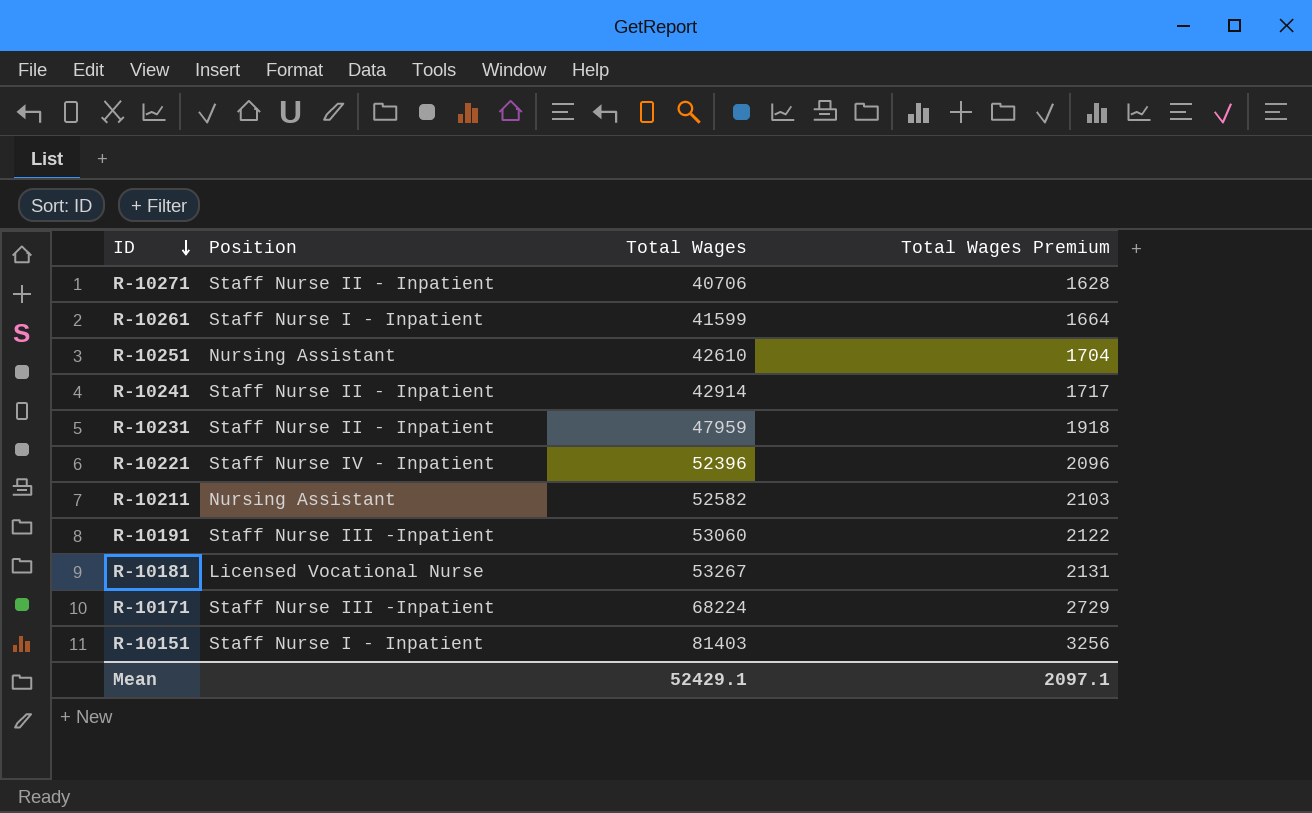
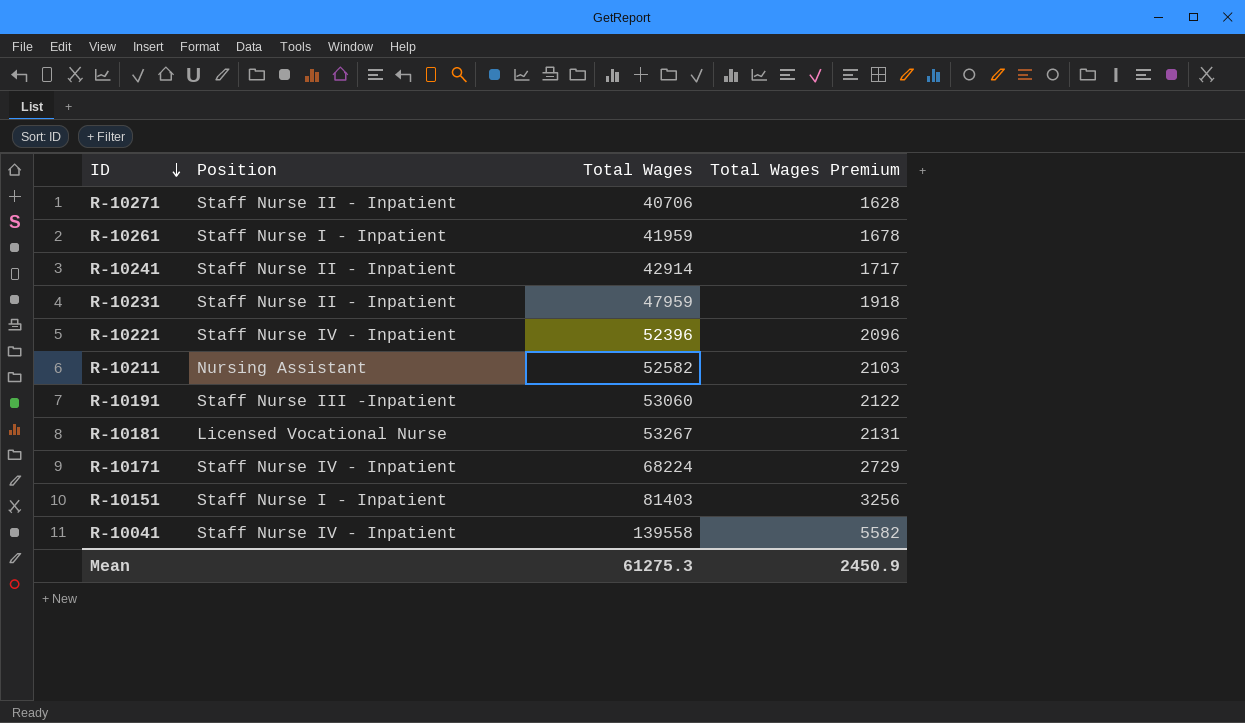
row R-10251: Nursing Assistant | 42610 | 1704 -> none
R-10261 | Total Wages: 41599 -> 41959
R-10261 | Total Wages Premium: 1664 -> 1678
R-10171 | Position: Staff Nurse III -Inpatient -> Staff Nurse IV - Inpatient
row R-10041: none -> Staff Nurse IV - Inpatient | 139558 | 5582
Mean | Total Wages: 52429.1 -> 61275.3
Mean | Total Wages Premium: 2097.1 -> 2450.9

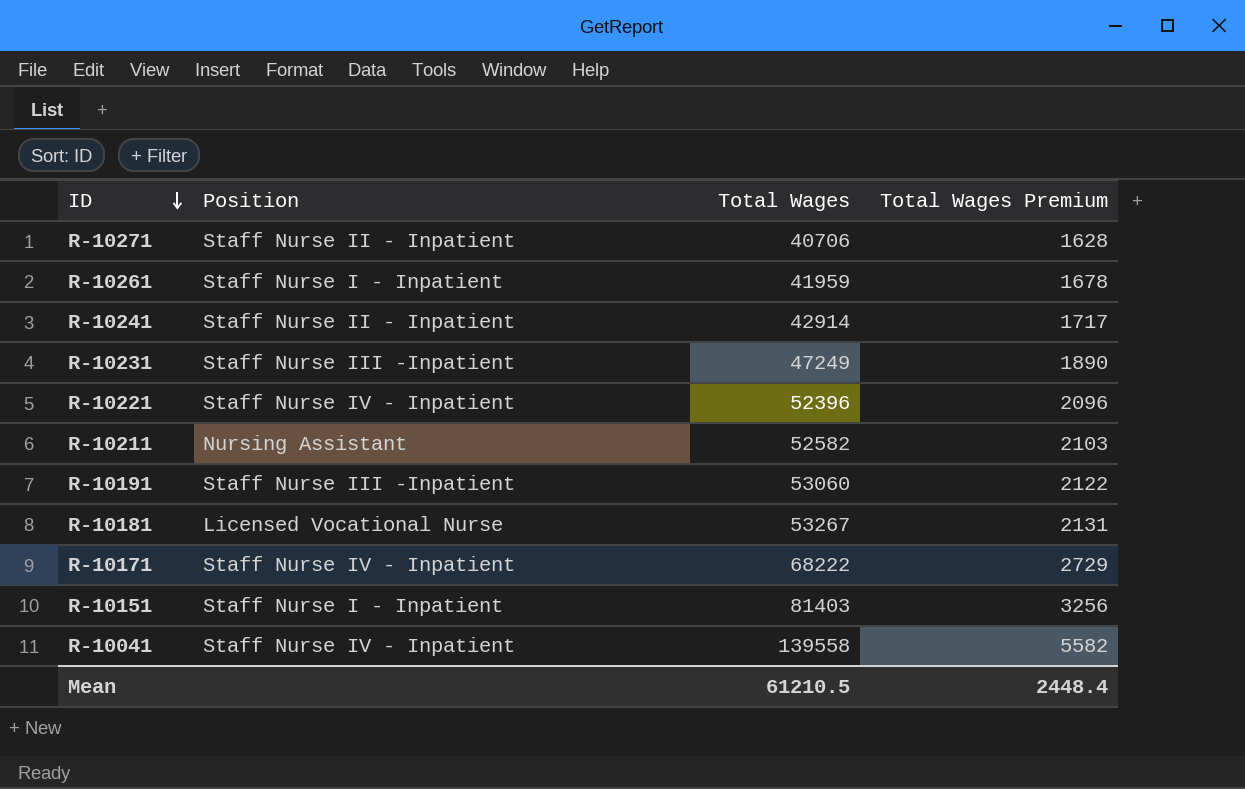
R-10231 | Position: Staff Nurse II - Inpatient -> Staff Nurse III -Inpatient
R-10231 | Total Wages: 47959 -> 47249
R-10231 | Total Wages Premium: 1918 -> 1890
R-10171 | Total Wages: 68224 -> 68222
Mean | Total Wages: 61275.3 -> 61210.5
Mean | Total Wages Premium: 2450.9 -> 2448.4

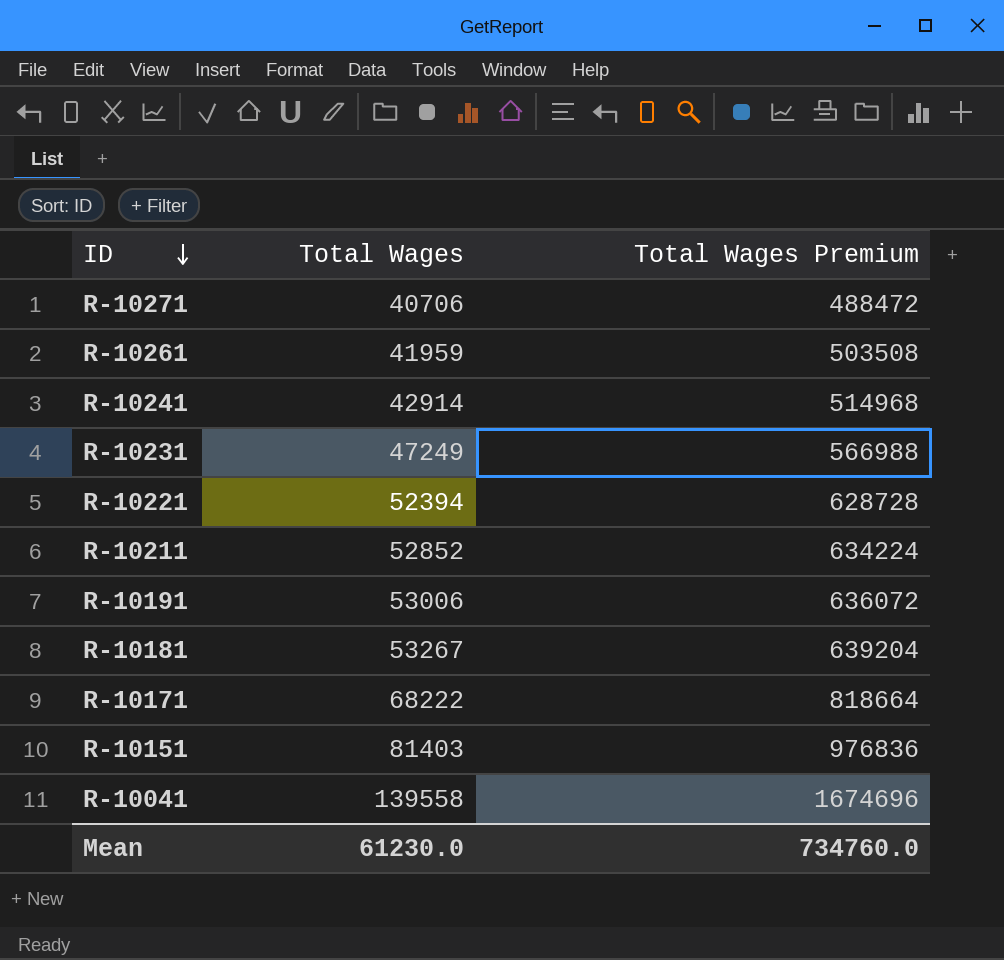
column Position | position: 2 -> none
column Total Wages Premium | formula: [Total Wages] * 0.04 -> [Total Wages] * 12
R-10221 | Total Wages: 52396 -> 52394
R-10211 | Total Wages: 52582 -> 52852
R-10191 | Total Wages: 53060 -> 53006
Mean | Total Wages: 61210.5 -> 61230.0
Mean | Total Wages Premium: 2448.4 -> 734760.0

